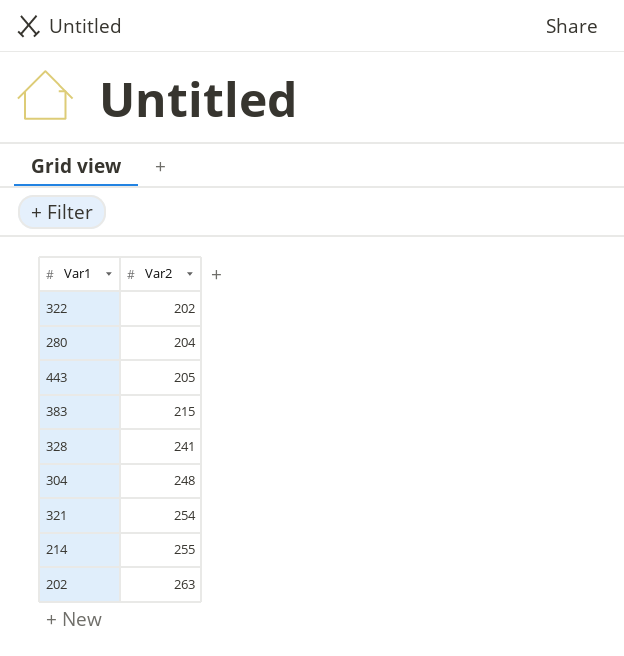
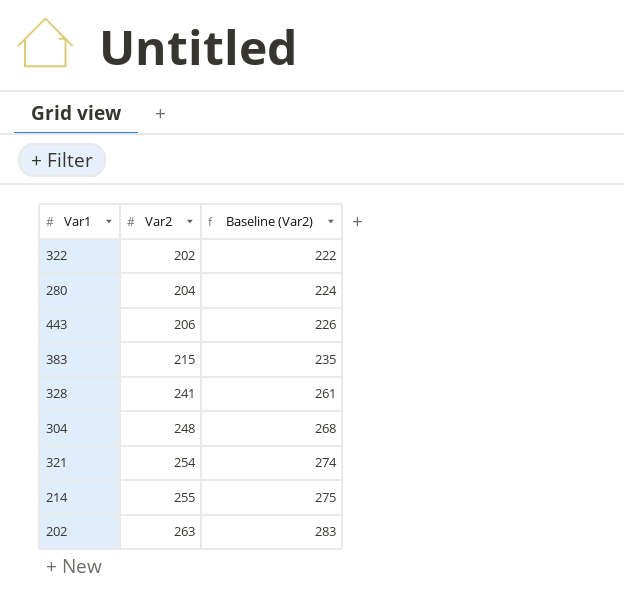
column Baseline (Var2) | formula: none -> [Var2] + 20
443 | Var2: 205 -> 206

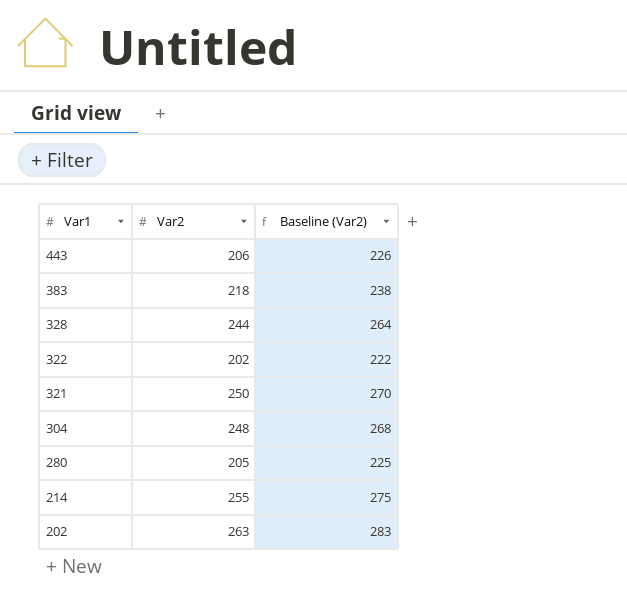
row order: Var2 ascending -> Var1 descending
383 | Var2: 215 -> 218
383 | Baseline (Var2): 235 -> 238
328 | Var2: 241 -> 244
328 | Baseline (Var2): 261 -> 264
321 | Var2: 254 -> 250
321 | Baseline (Var2): 274 -> 270
280 | Var2: 204 -> 205
280 | Baseline (Var2): 224 -> 225

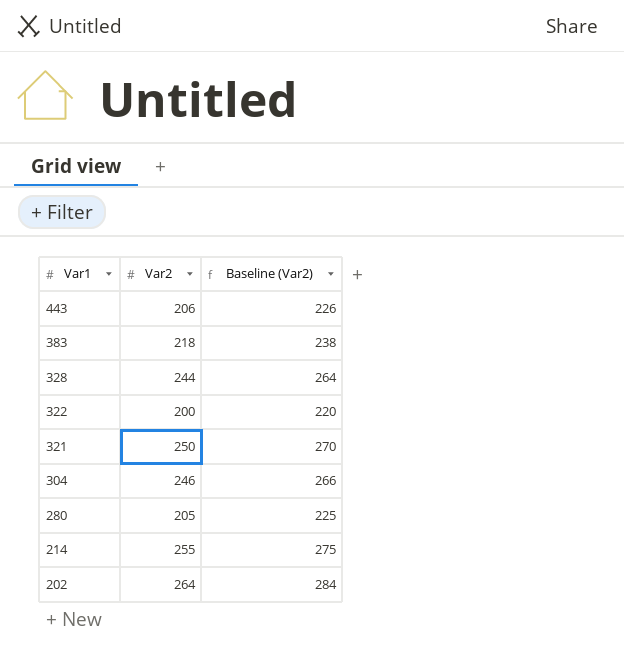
322 | Var2: 202 -> 200
322 | Baseline (Var2): 222 -> 220
304 | Var2: 248 -> 246
304 | Baseline (Var2): 268 -> 266
202 | Var2: 263 -> 264
202 | Baseline (Var2): 283 -> 284

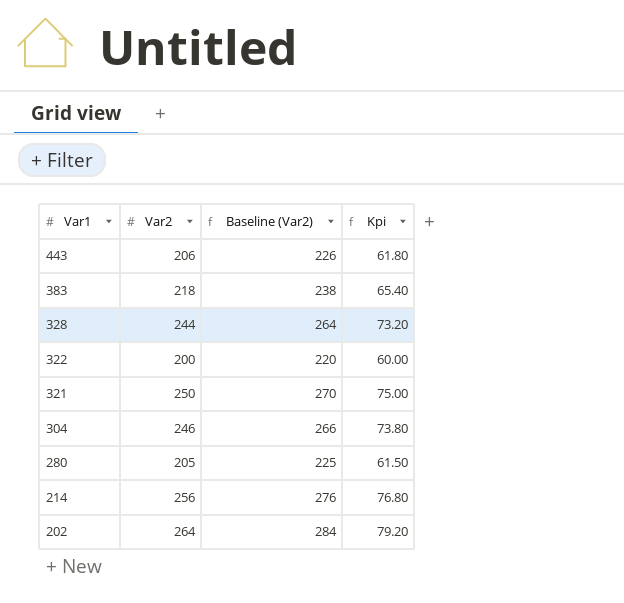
column Kpi | formula: none -> [Var2] * 0.3
214 | Var2: 255 -> 256
214 | Baseline (Var2): 275 -> 276

